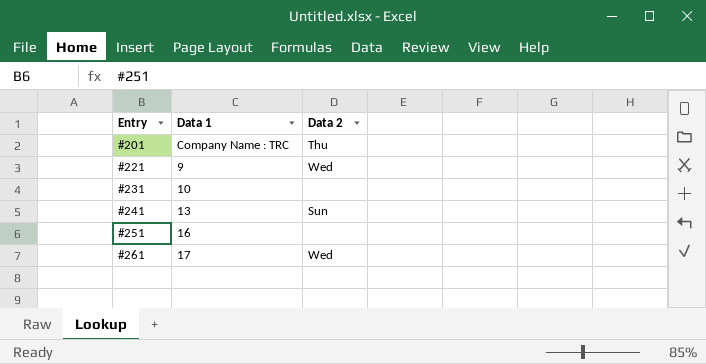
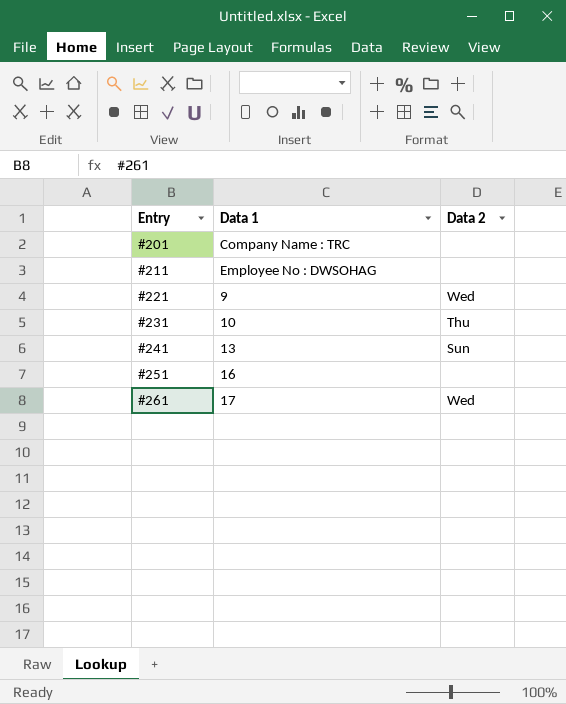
#201 | Data 2: Thu -> none
row #211: none -> Employee No : DWSOHAG | none
#231 | Data 2: none -> Thu

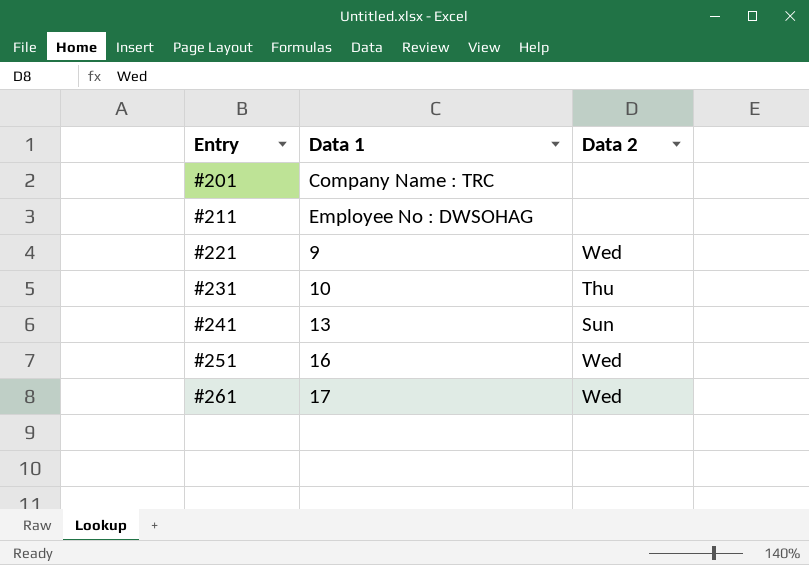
#251 | Data 2: none -> Wed

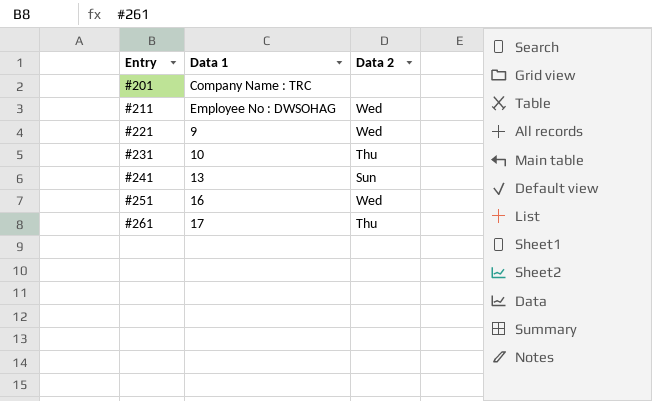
#211 | Data 2: none -> Wed
#261 | Data 2: Wed -> Thu

